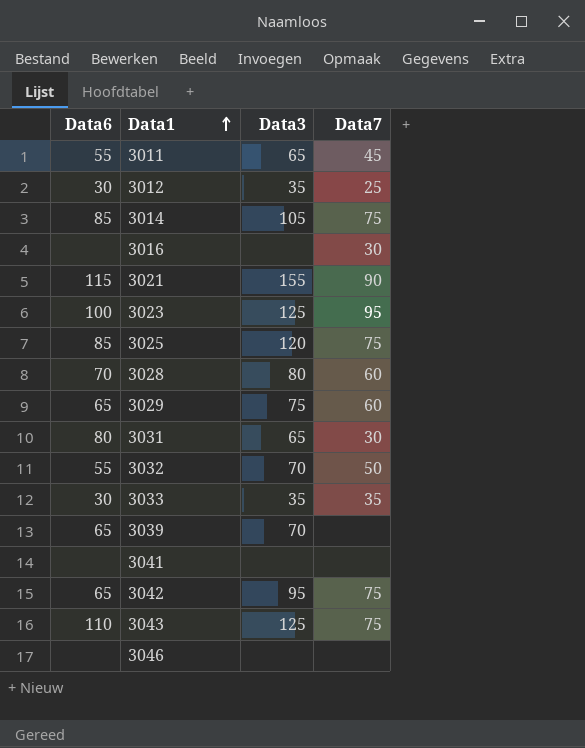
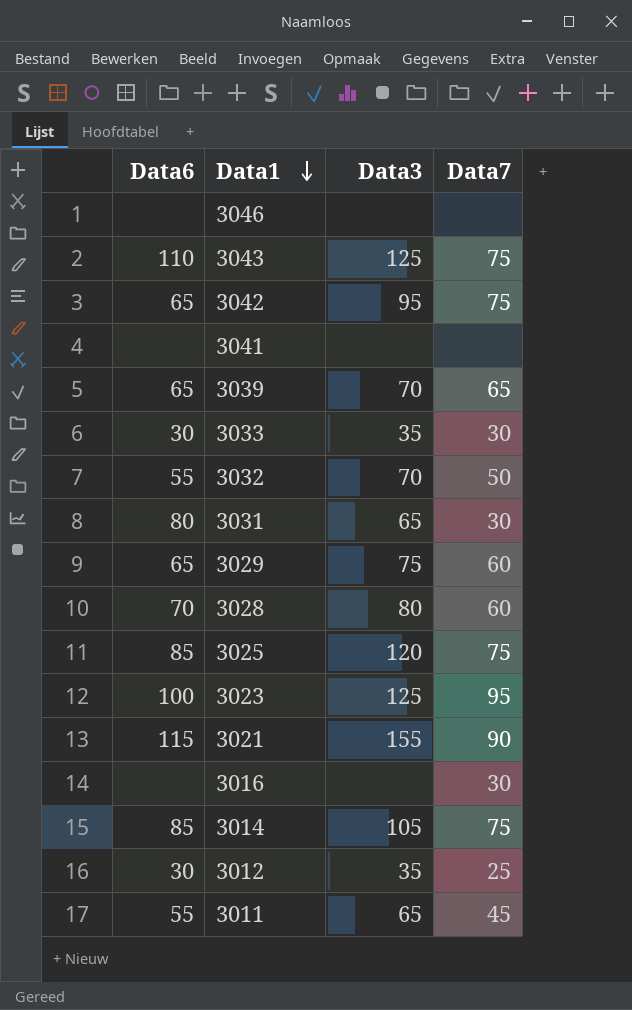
row order: Data1 ascending -> Data1 descending
3039 | Data7: none -> 65
3033 | Data7: 35 -> 30

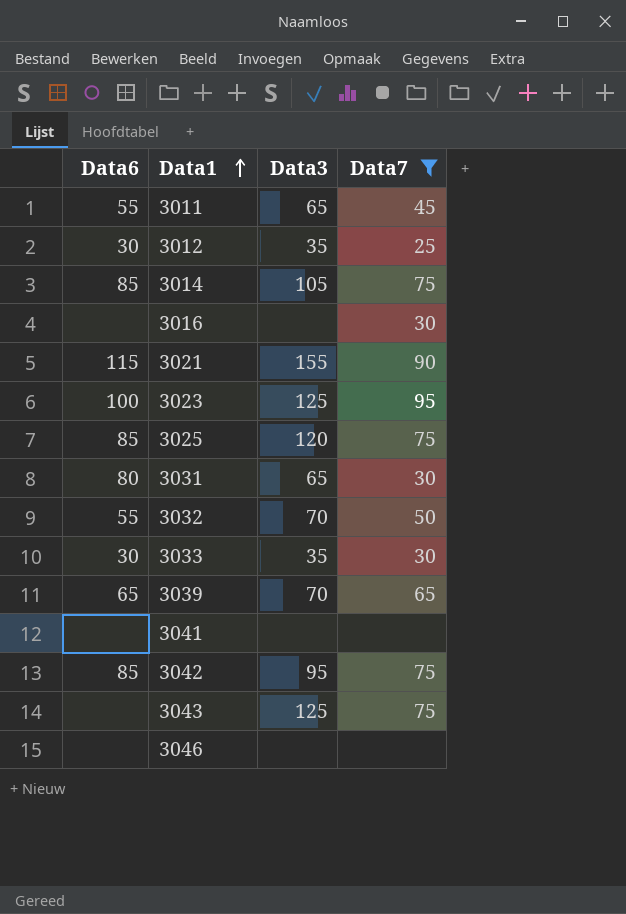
filter: none -> Data7 != 60
row order: Data1 descending -> Data1 ascending
3042 | Data6: 65 -> 85
3043 | Data6: 110 -> none

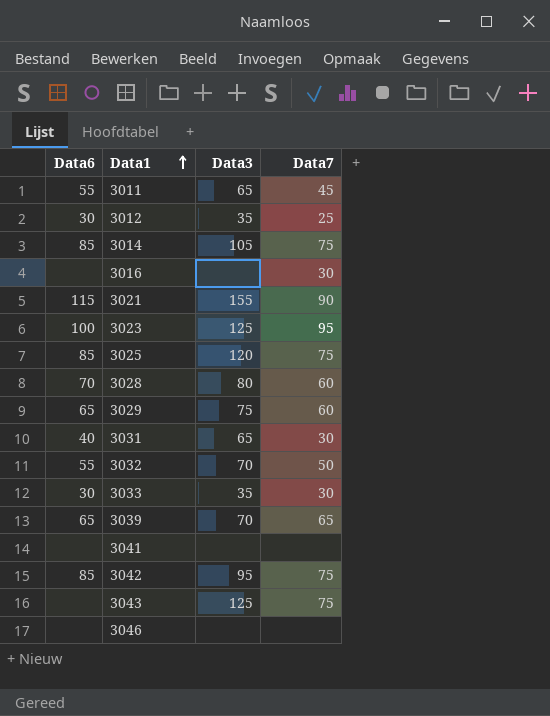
filter: Data7 != 60 -> none
3031 | Data6: 80 -> 40

